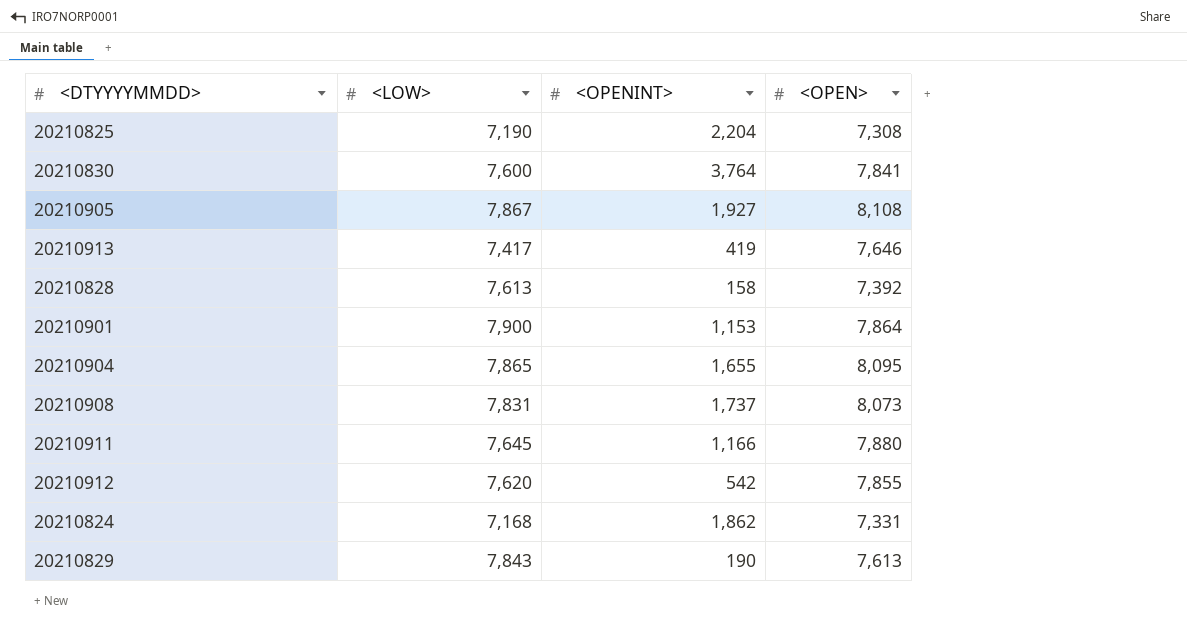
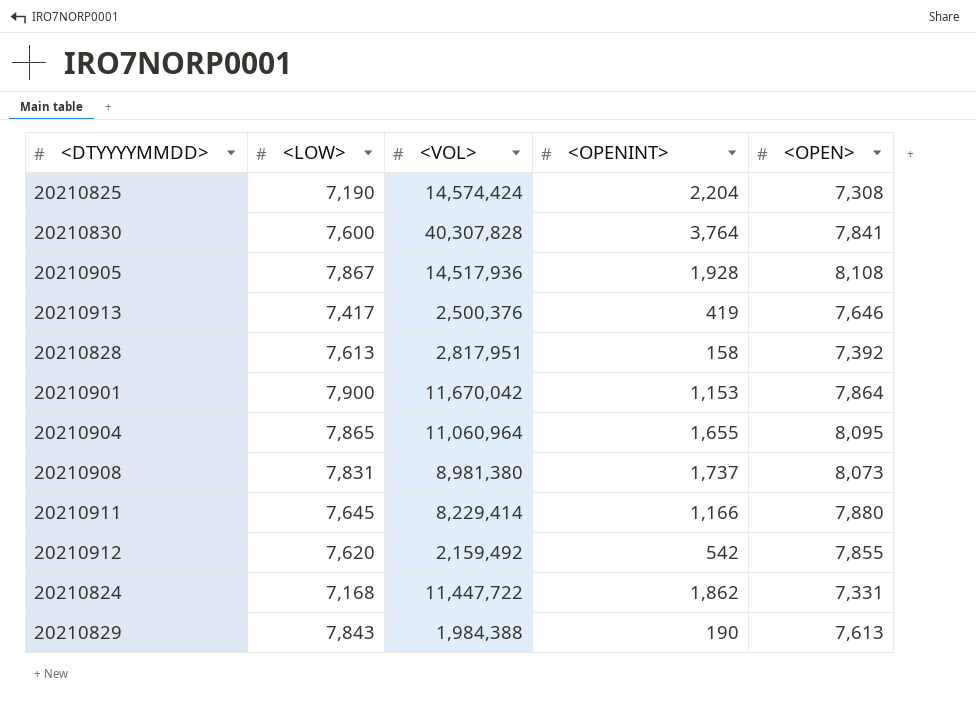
column <VOL> | position: none -> 3
20210905 | <OPENINT>: 1,927 -> 1,928

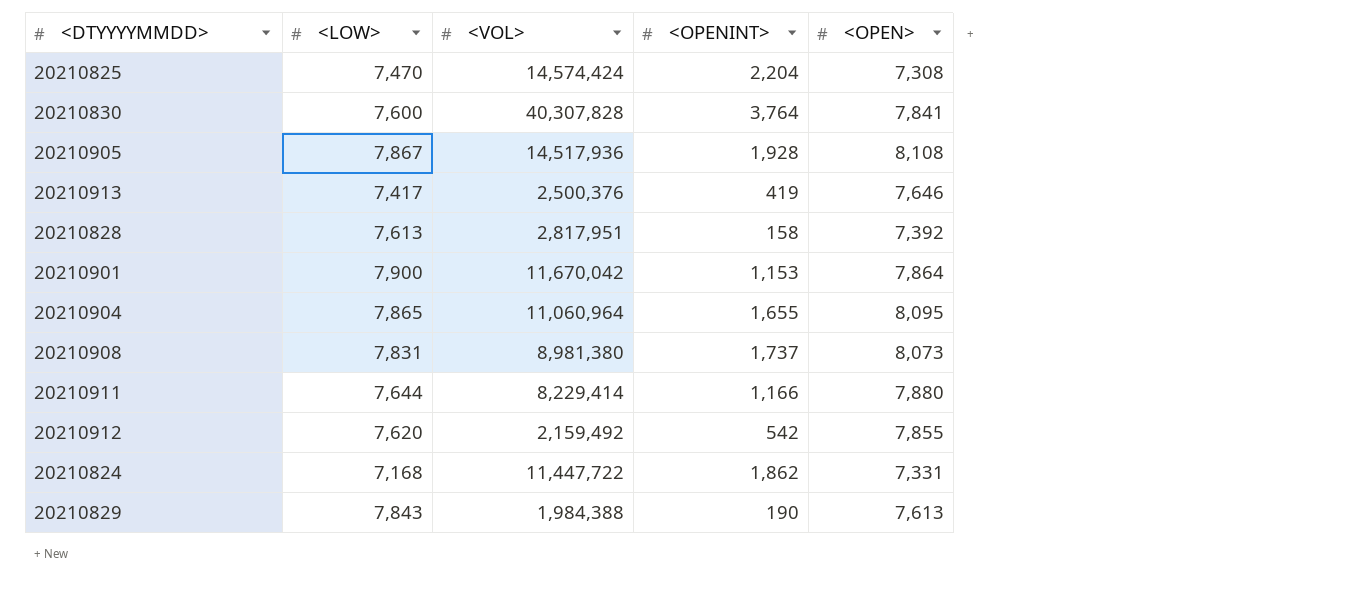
20210825 | <LOW>: 7,190 -> 7,470
20210911 | <LOW>: 7,645 -> 7,644

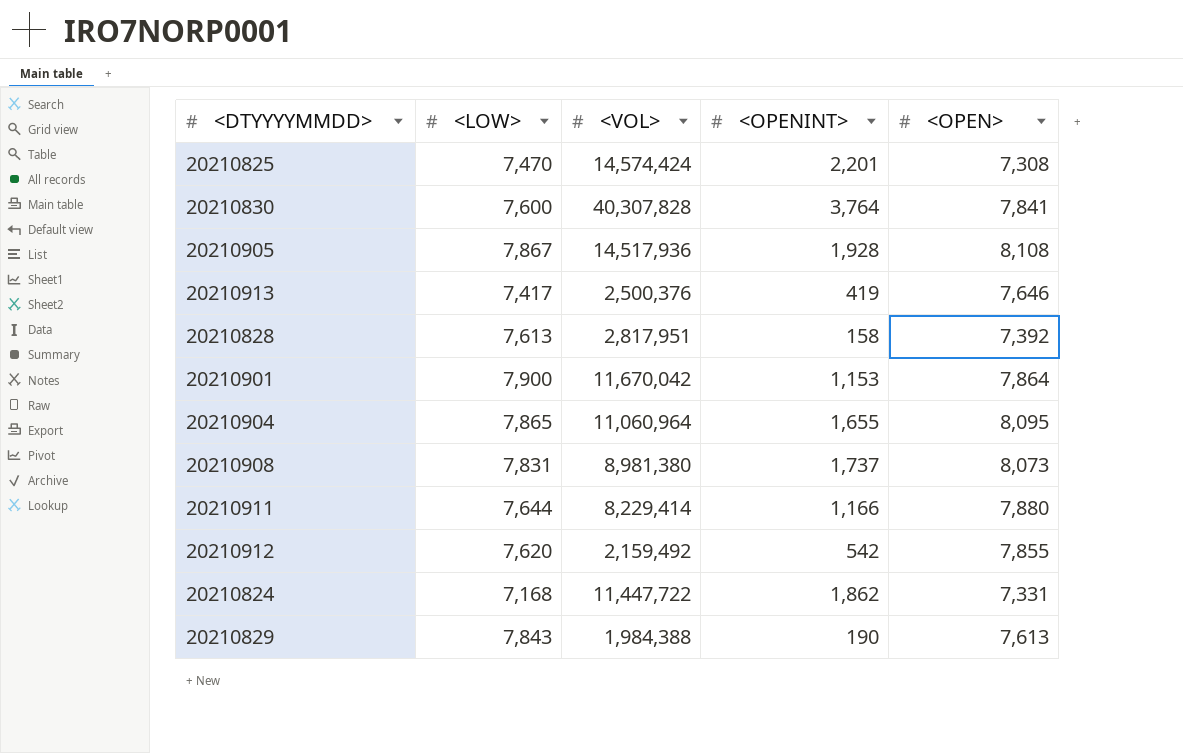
20210825 | <OPENINT>: 2,204 -> 2,201

